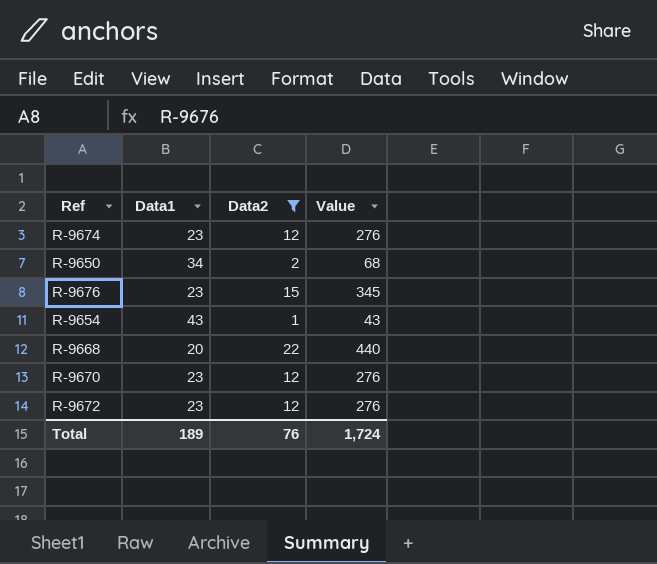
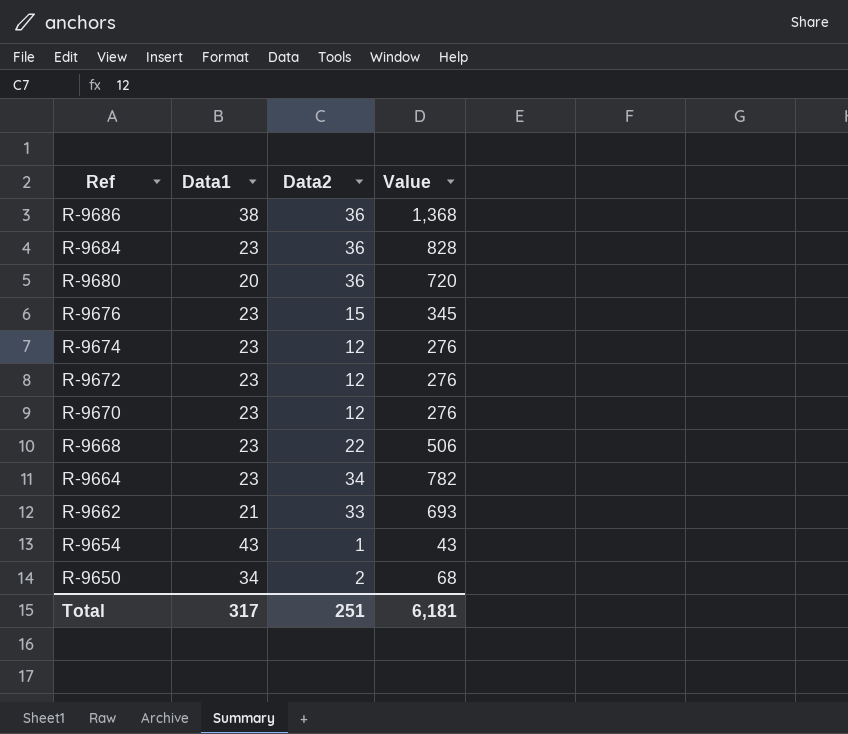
filter: Data2 <= 22 -> none
row order: none -> Ref descending
R-9668 | Data1: 20 -> 23
R-9668 | Value: 440 -> 506
Total | Data1: 189 -> 317
Total | Data2: 76 -> 251
Total | Value: 1,724 -> 6,181

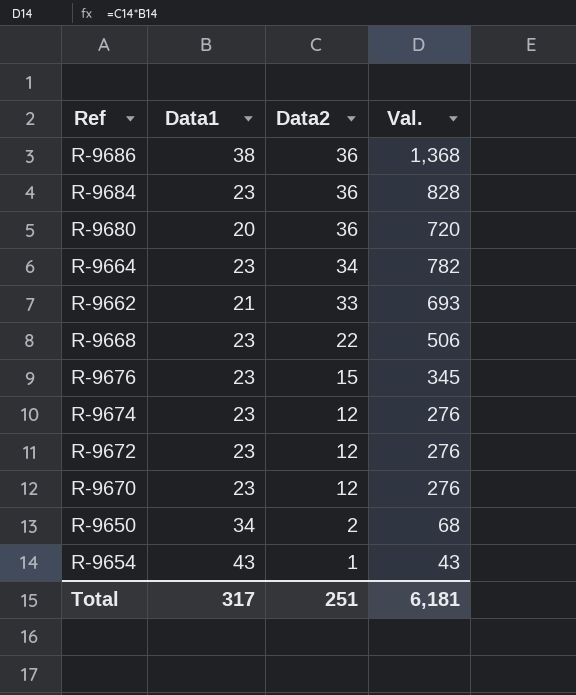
row order: Ref descending -> Data2 descending
column name: Value -> Val.

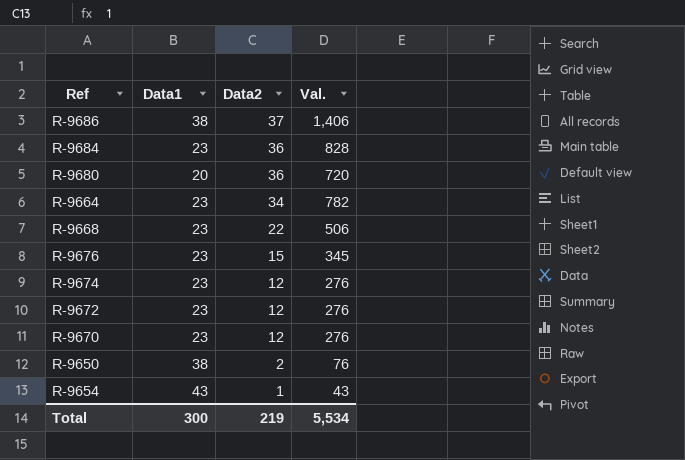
row R-9662: 21 | 33 | 693 -> none
R-9686 | Data2: 36 -> 37
R-9686 | Val.: 1,368 -> 1,406
R-9650 | Data1: 34 -> 38
R-9650 | Val.: 68 -> 76
Total | Data1: 317 -> 300
Total | Data2: 251 -> 219
Total | Val.: 6,181 -> 5,534

